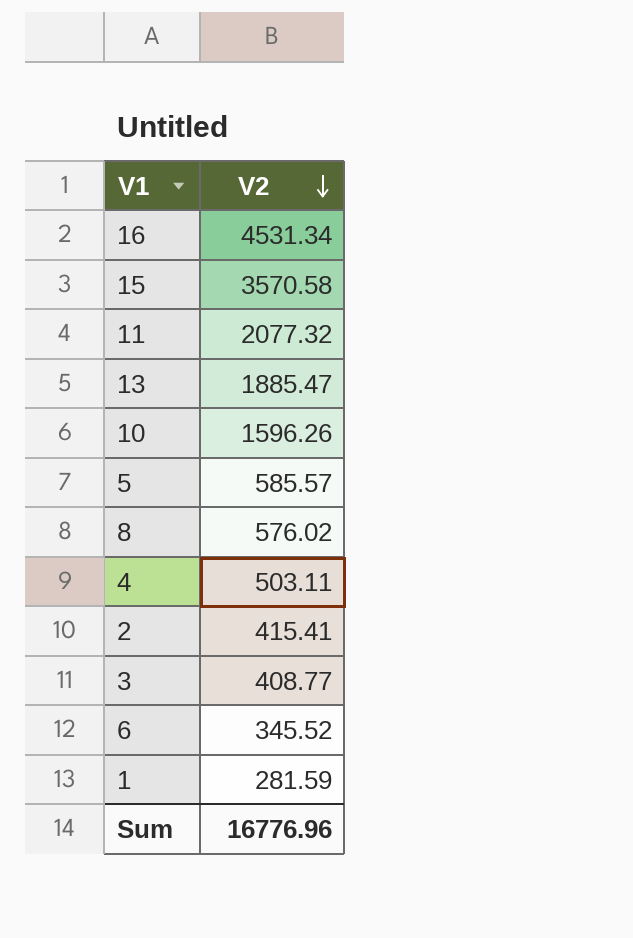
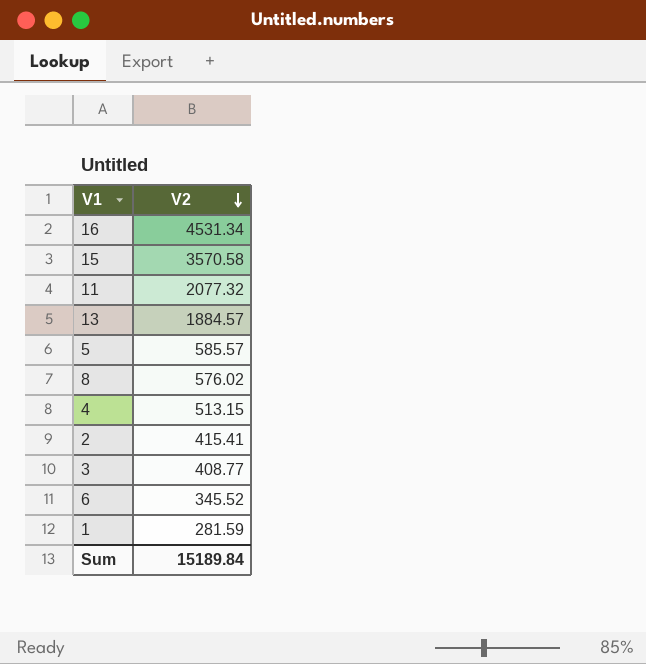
row 10: 1596.26 -> none
13 | V2: 1885.47 -> 1884.57
4 | V2: 503.11 -> 513.15
Sum | V2: 16776.96 -> 15189.84

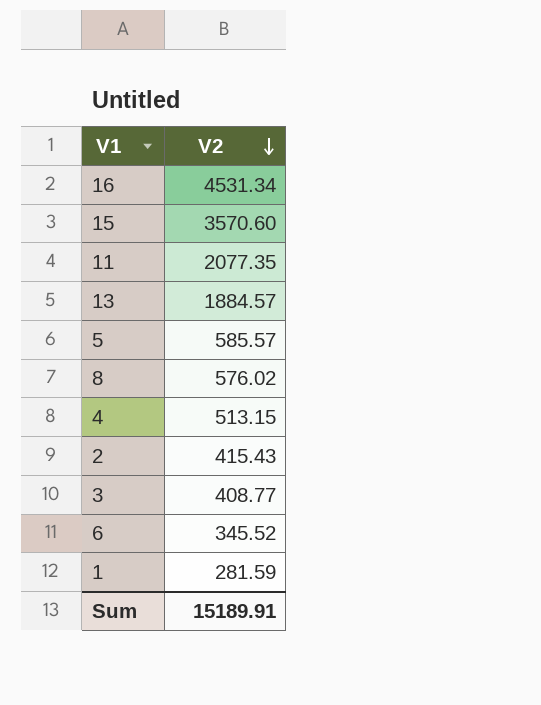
15 | V2: 3570.58 -> 3570.60
11 | V2: 2077.32 -> 2077.35
2 | V2: 415.41 -> 415.43
Sum | V2: 15189.84 -> 15189.91

